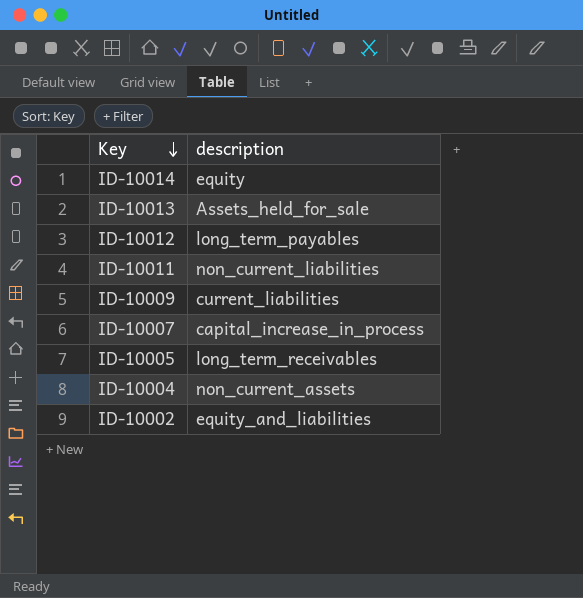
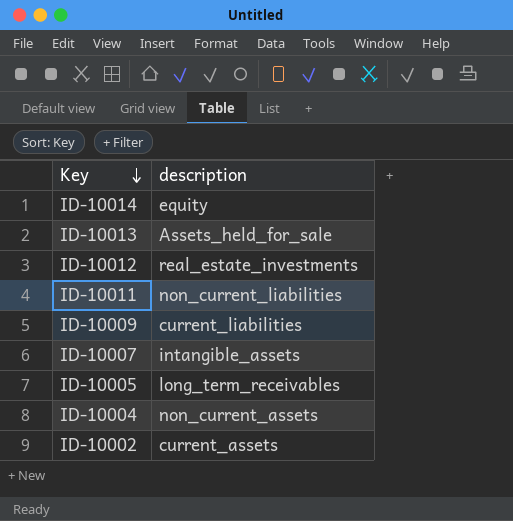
ID-10012 | description: long_term_payables -> real_estate_investments
ID-10007 | description: capital_increase_in_process -> intangible_assets
ID-10002 | description: equity_and_liabilities -> current_assets

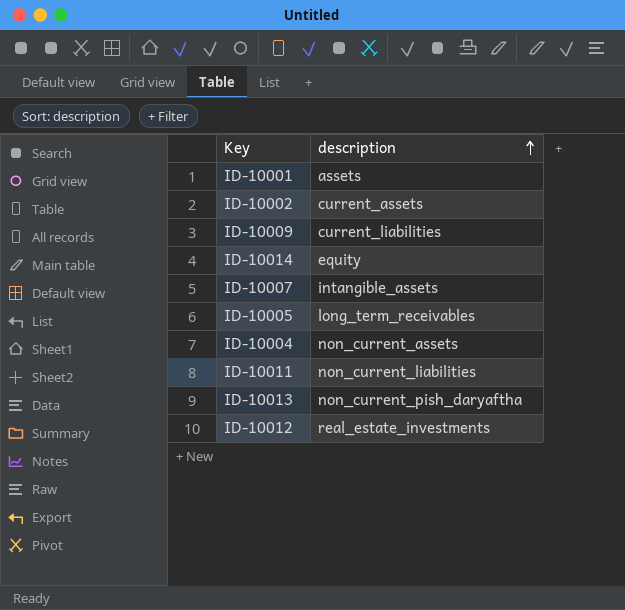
row order: Key descending -> description ascending
row ID-10001: none -> assets
ID-10013 | description: Assets_held_for_sale -> non_current_pish_daryaftha

